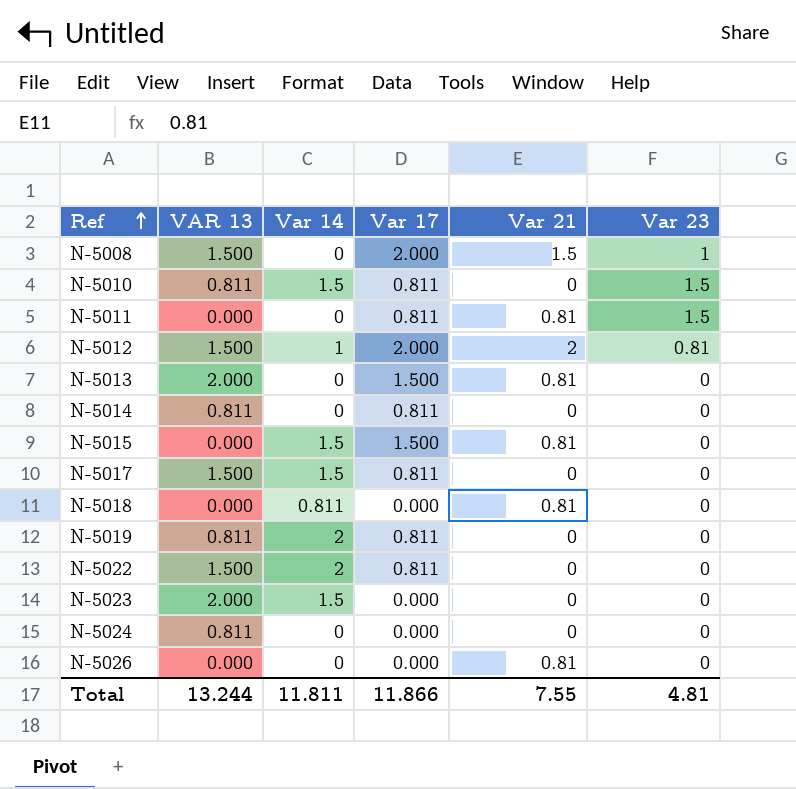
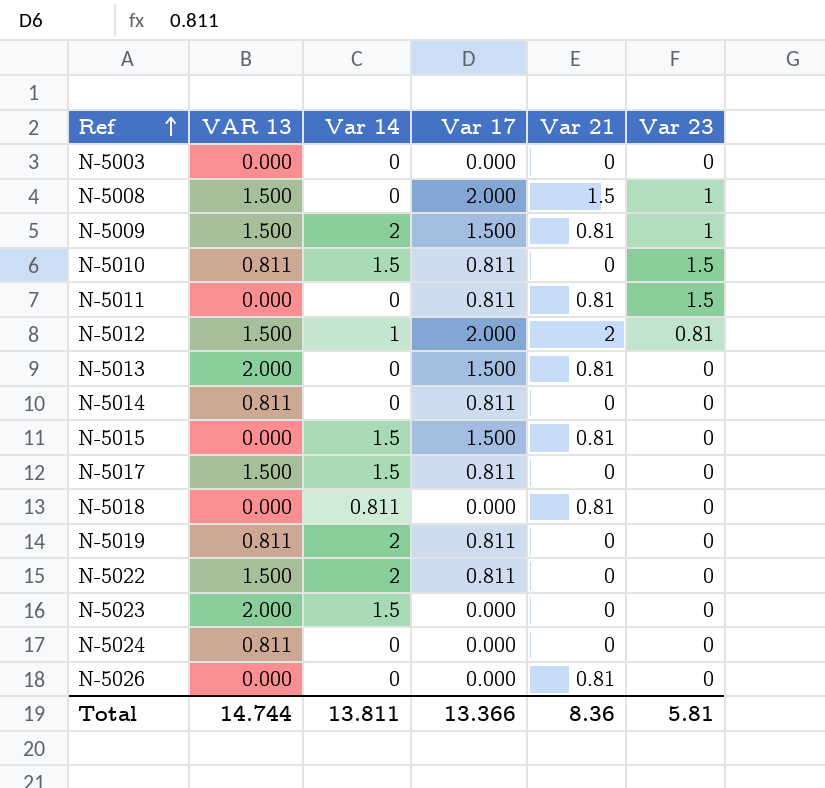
row N-5003: none -> 0.000 | 0 | 0.000 | 0 | 0
row N-5009: none -> 1.500 | 2 | 1.500 | 0.81 | 1
Total | VAR 13: 13.244 -> 14.744
Total | Var 14: 11.811 -> 13.811
Total | Var 17: 11.866 -> 13.366
Total | Var 21: 7.55 -> 8.36
Total | Var 23: 4.81 -> 5.81

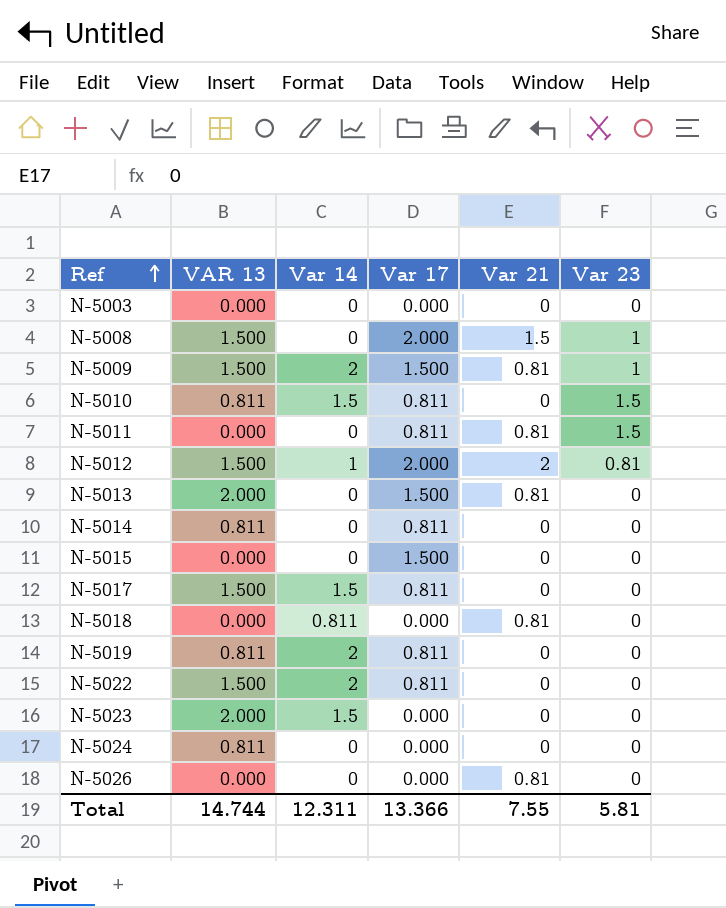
N-5015 | Var 14: 1.5 -> 0
N-5015 | Var 21: 0.81 -> 0
Total | Var 14: 13.811 -> 12.311
Total | Var 21: 8.36 -> 7.55

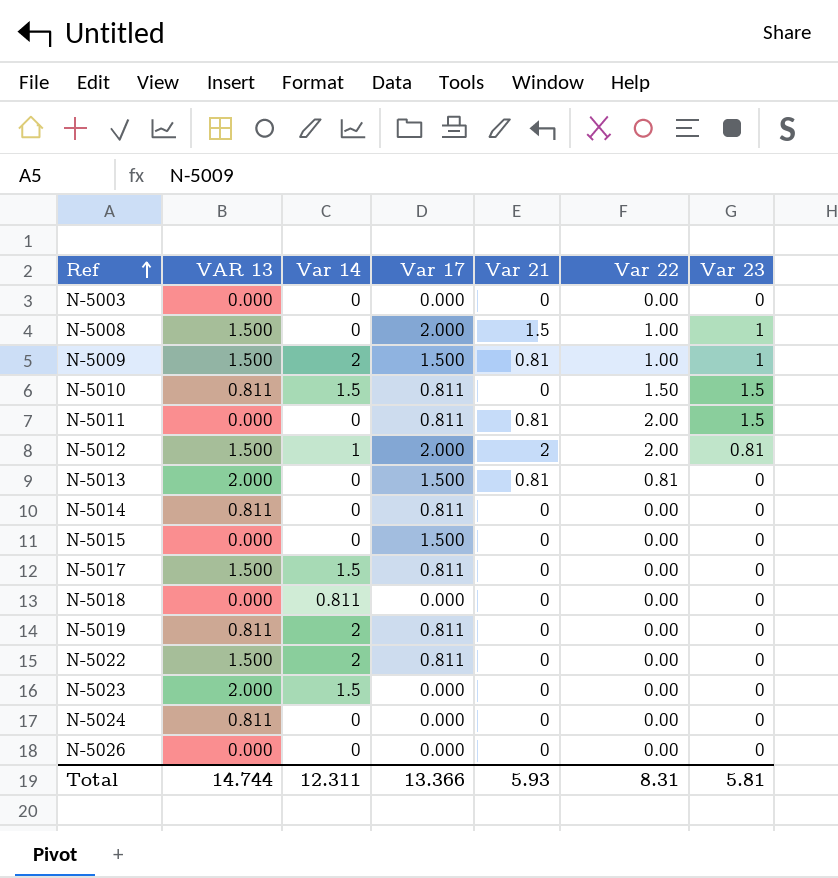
column Var 22 | position: none -> 6
N-5018 | Var 21: 0.81 -> 0
N-5026 | Var 21: 0.81 -> 0
Total | Var 21: 7.55 -> 5.93

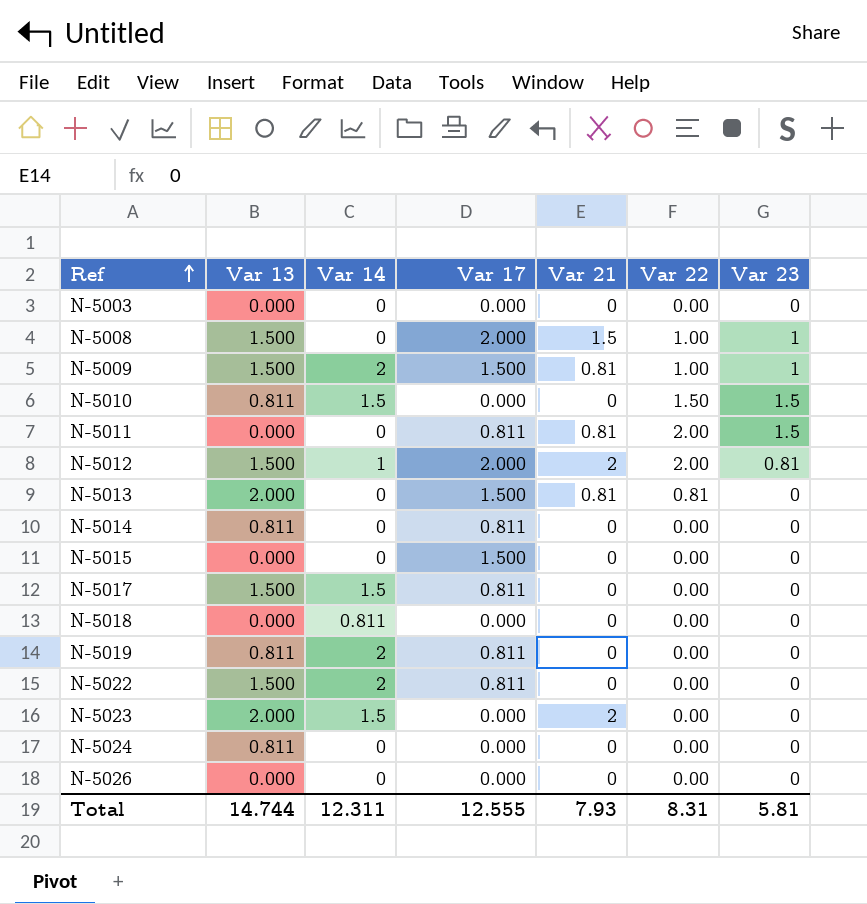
column name: VAR 13 -> Var 13
N-5010 | Var 17: 0.811 -> 0.000
N-5023 | Var 21: 0 -> 2
Total | Var 17: 13.366 -> 12.555
Total | Var 21: 5.93 -> 7.93

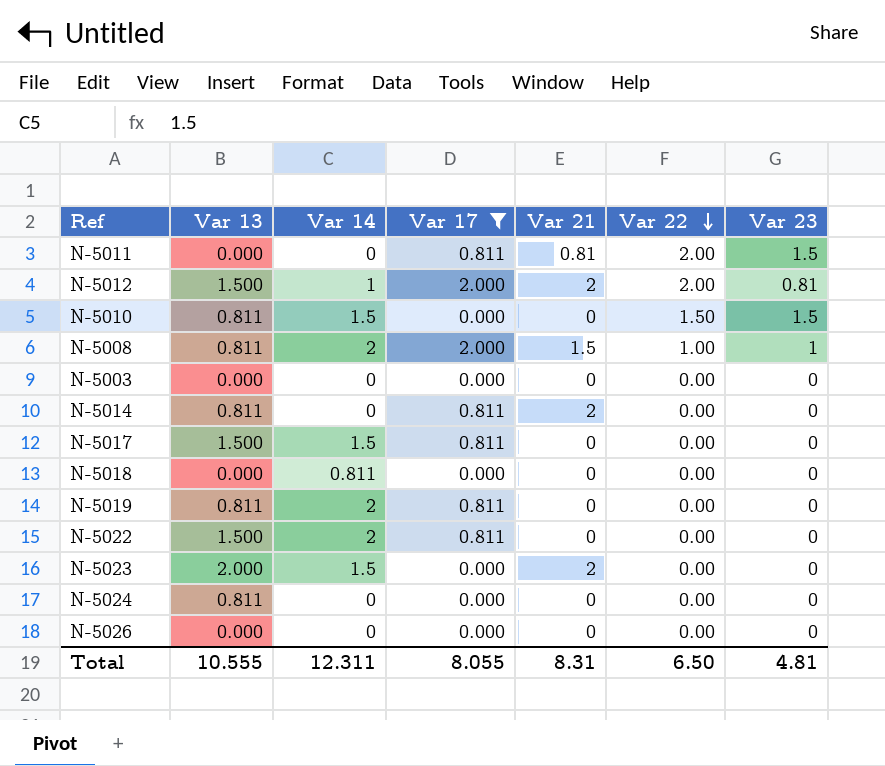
filter: none -> Var 17 != 1.500
row order: Ref ascending -> Var 22 descending
N-5008 | Var 13: 1.500 -> 0.811
N-5008 | Var 14: 0 -> 2
N-5014 | Var 21: 0 -> 2
Total | Var 13: 14.744 -> 10.555
Total | Var 17: 12.555 -> 8.055
Total | Var 21: 7.93 -> 8.31
Total | Var 22: 8.31 -> 6.50
Total | Var 23: 5.81 -> 4.81

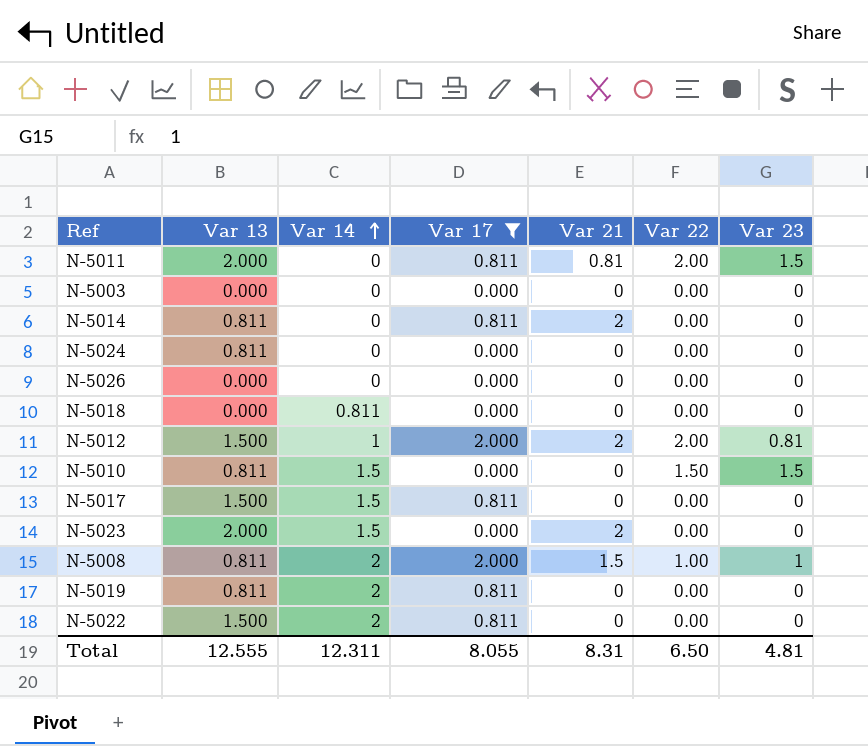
row order: Var 22 descending -> Var 14 ascending
N-5011 | Var 13: 0.000 -> 2.000
Total | Var 13: 10.555 -> 12.555

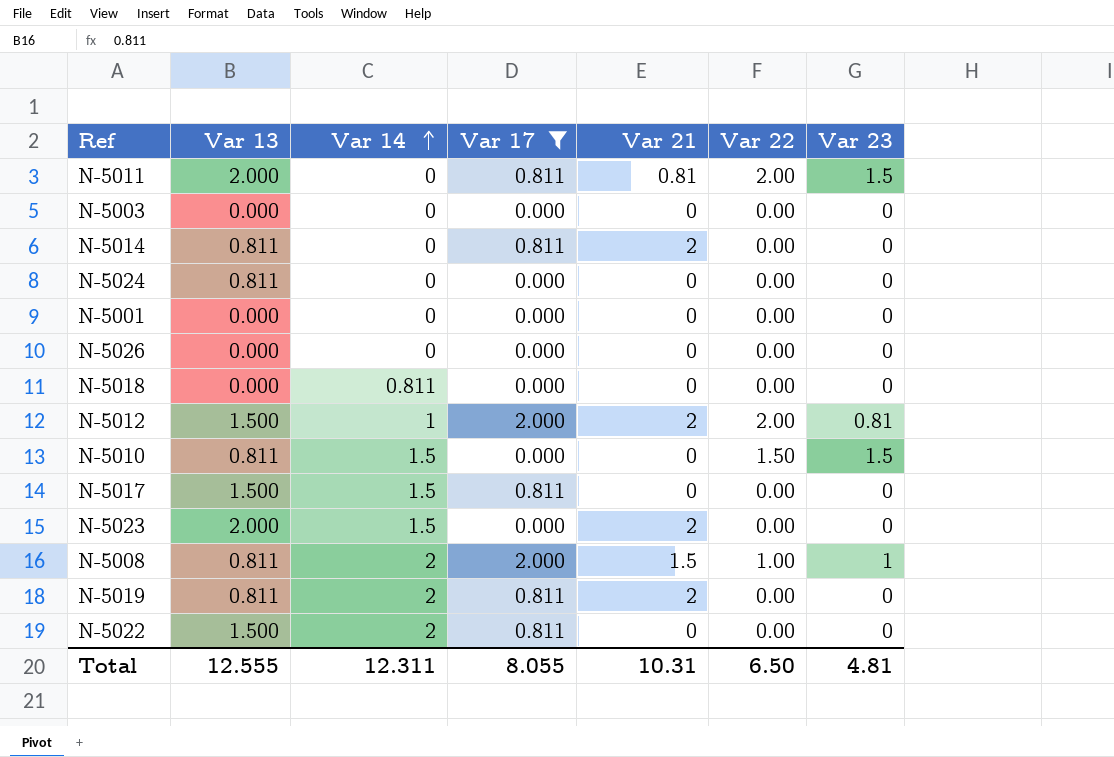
row N-5001: none -> 0.000 | 0 | 0.000 | 0 | 0.00 | 0
N-5019 | Var 21: 0 -> 2
Total | Var 21: 8.31 -> 10.31

